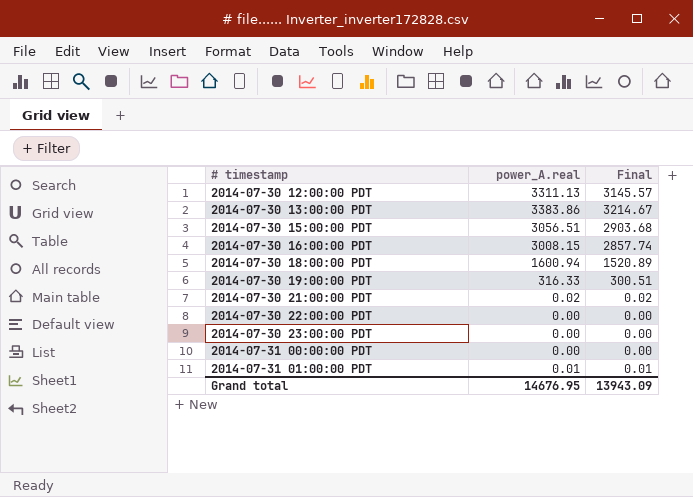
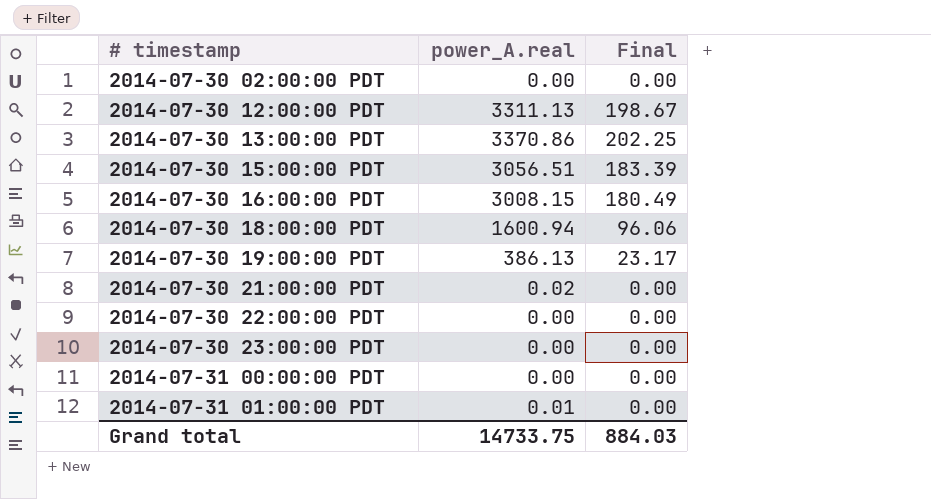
column Final | formula: [power_A.real] * 0.95 -> [power_A.real] * 0.06
row 2014-07-30 02:00:00 PDT: none -> 0.00 | 0.00
2014-07-30 13:00:00 PDT | power_A.real: 3383.86 -> 3370.86
2014-07-30 19:00:00 PDT | power_A.real: 316.33 -> 386.13
Grand total | power_A.real: 14676.95 -> 14733.75
Grand total | Final: 13943.09 -> 884.03

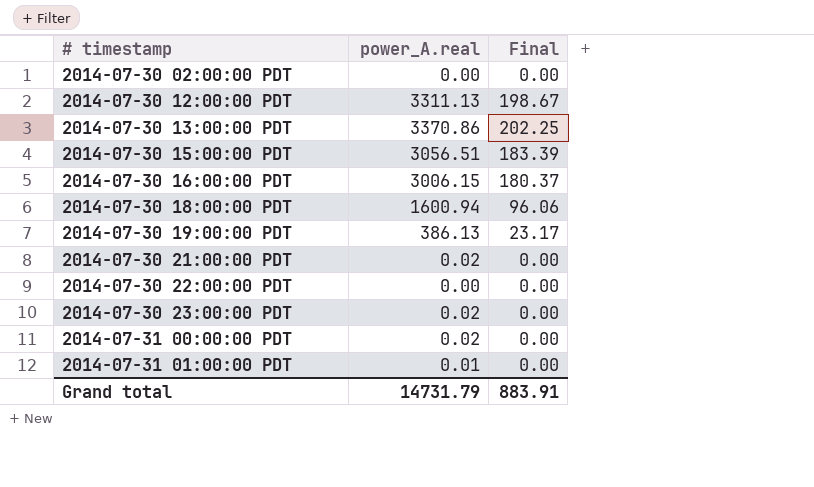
2014-07-30 16:00:00 PDT | power_A.real: 3008.15 -> 3006.15
2014-07-30 16:00:00 PDT | Final: 180.49 -> 180.37
2014-07-30 23:00:00 PDT | power_A.real: 0.00 -> 0.02
2014-07-31 00:00:00 PDT | power_A.real: 0.00 -> 0.02
Grand total | power_A.real: 14733.75 -> 14731.79
Grand total | Final: 884.03 -> 883.91

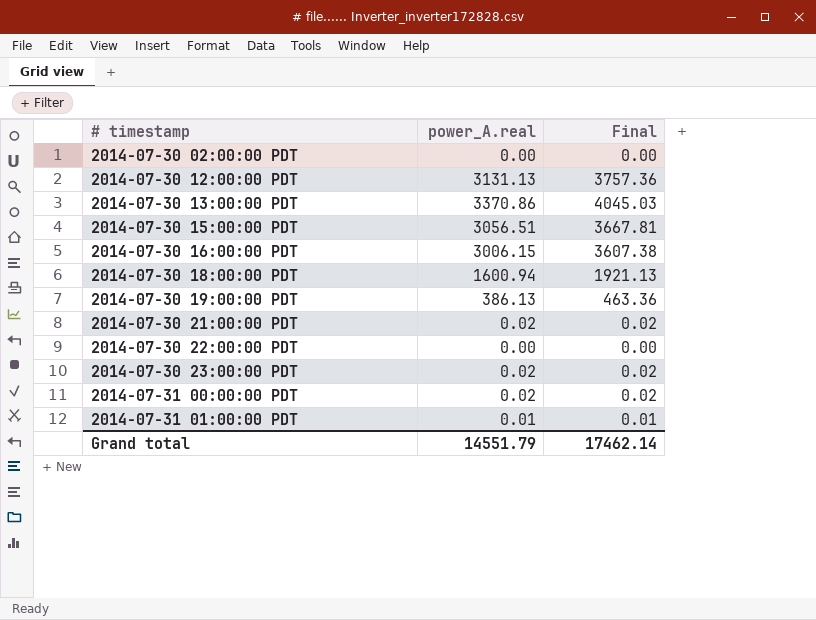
column Final | formula: [power_A.real] * 0.06 -> [power_A.real] * 1.2
2014-07-30 12:00:00 PDT | power_A.real: 3311.13 -> 3131.13
Grand total | power_A.real: 14731.79 -> 14551.79
Grand total | Final: 883.91 -> 17462.14

